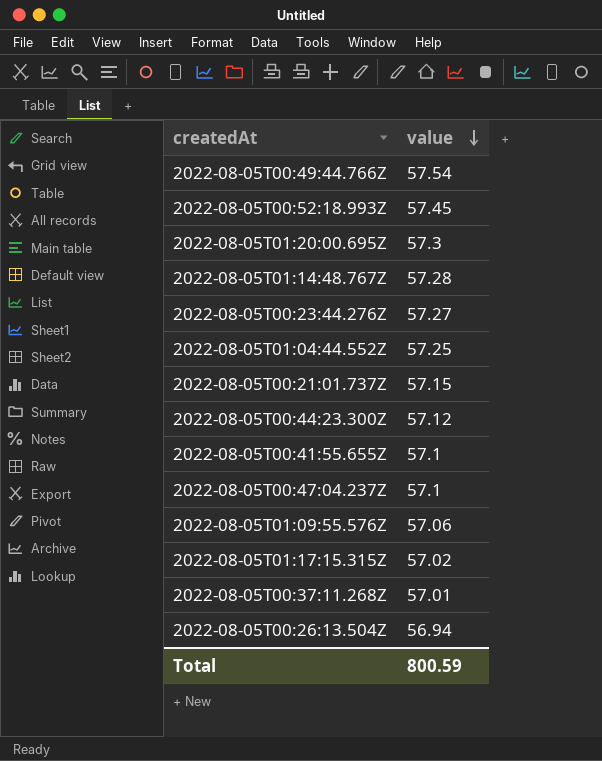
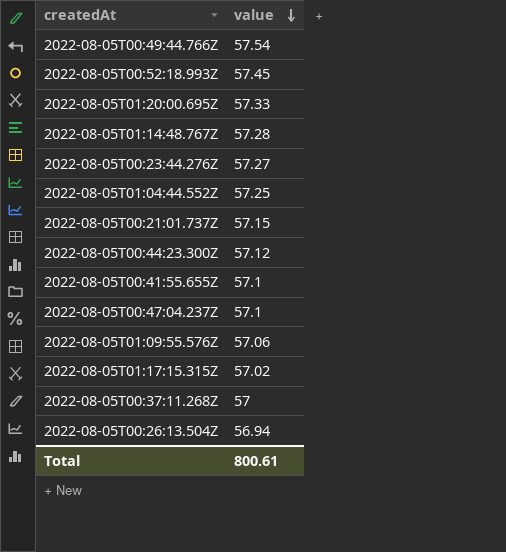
2022-08-05T01:20:00.695Z | value: 57.3 -> 57.33
2022-08-05T00:37:11.268Z | value: 57.01 -> 57
Total | value: 800.59 -> 800.61

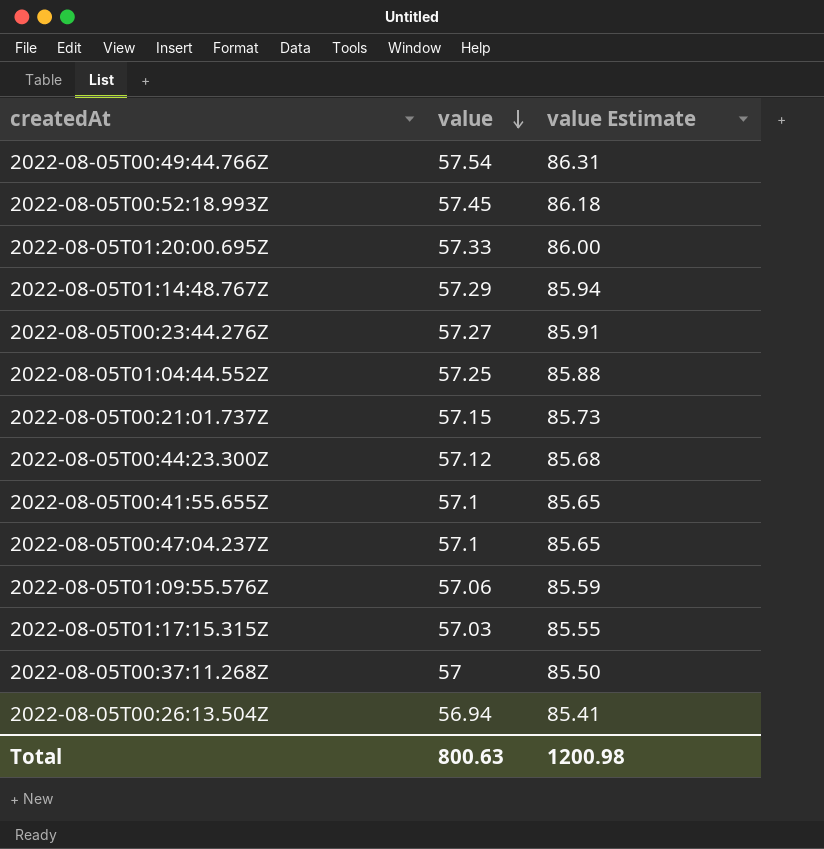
column value Estimate | formula: none -> [value] * 1.5
2022-08-05T01:14:48.767Z | value: 57.28 -> 57.29
2022-08-05T01:17:15.315Z | value: 57.02 -> 57.03
Total | value: 800.61 -> 800.63

